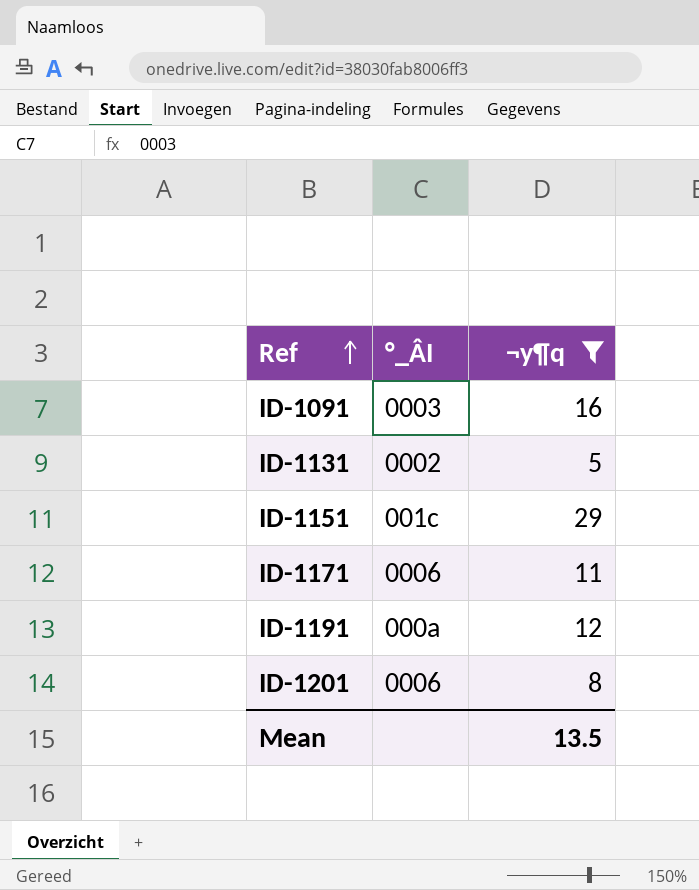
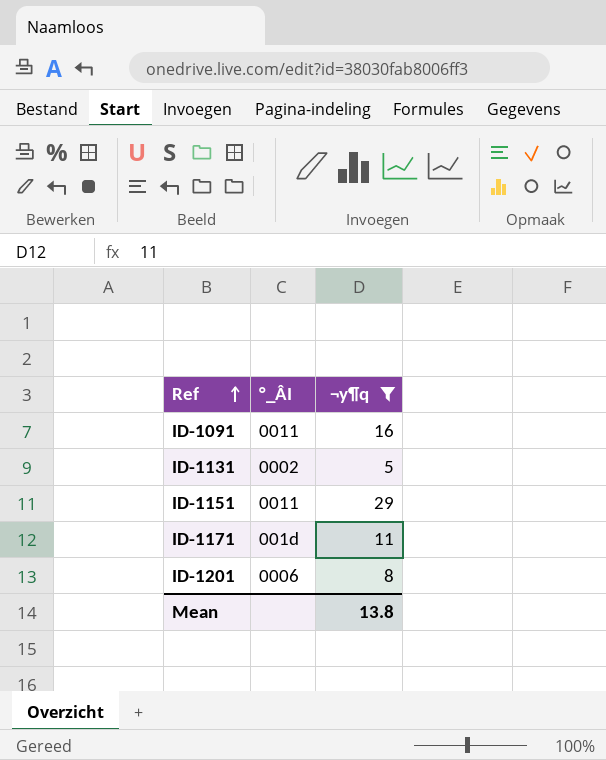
row ID-1191: 000a | 12 -> none
ID-1091 | °_ÂI: 0003 -> 0011
ID-1151 | °_ÂI: 001c -> 0011
ID-1171 | °_ÂI: 0006 -> 001d
Mean | ¬y¶q: 13.5 -> 13.8

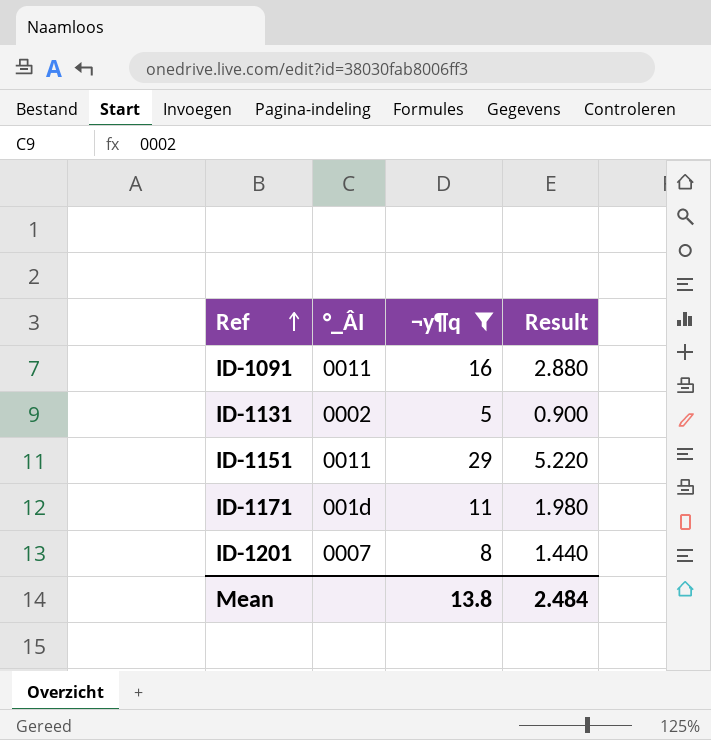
column Result | formula: none -> [¬y¶q] * 0.18
ID-1201 | °_ÂI: 0006 -> 0007

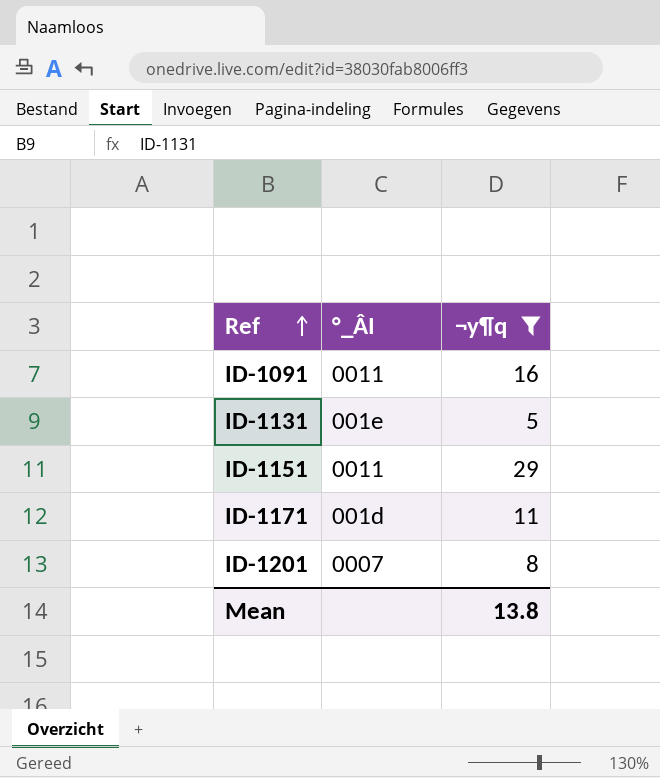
column Result | formula: [¬y¶q] * 0.18 -> none
ID-1131 | °_ÂI: 0002 -> 001e

